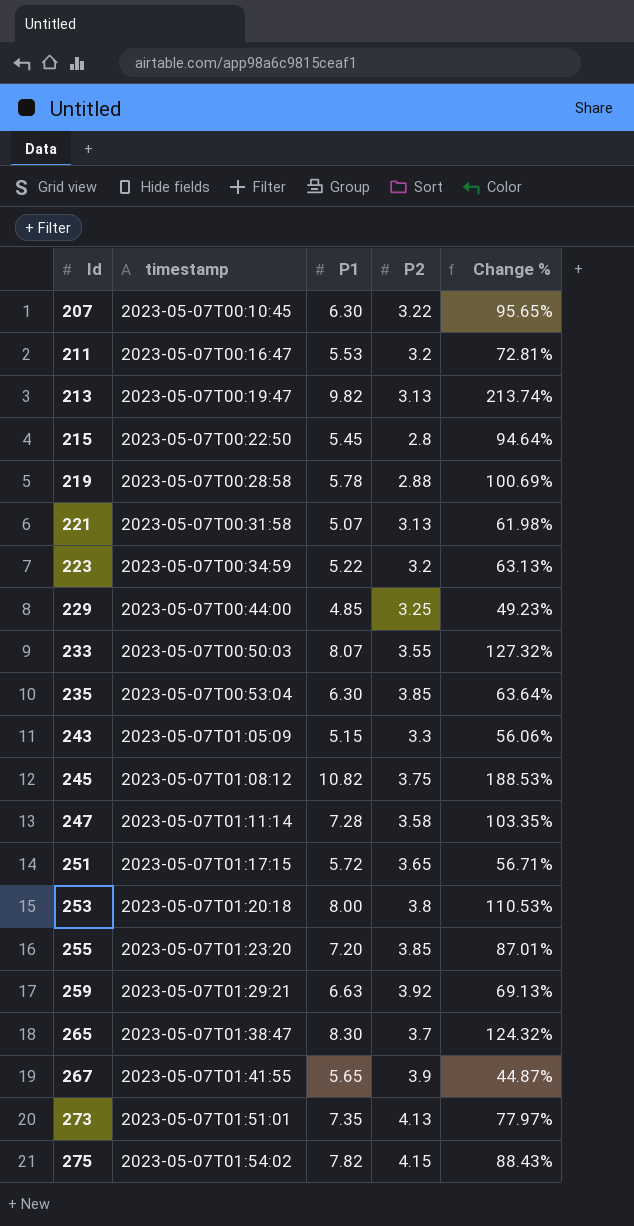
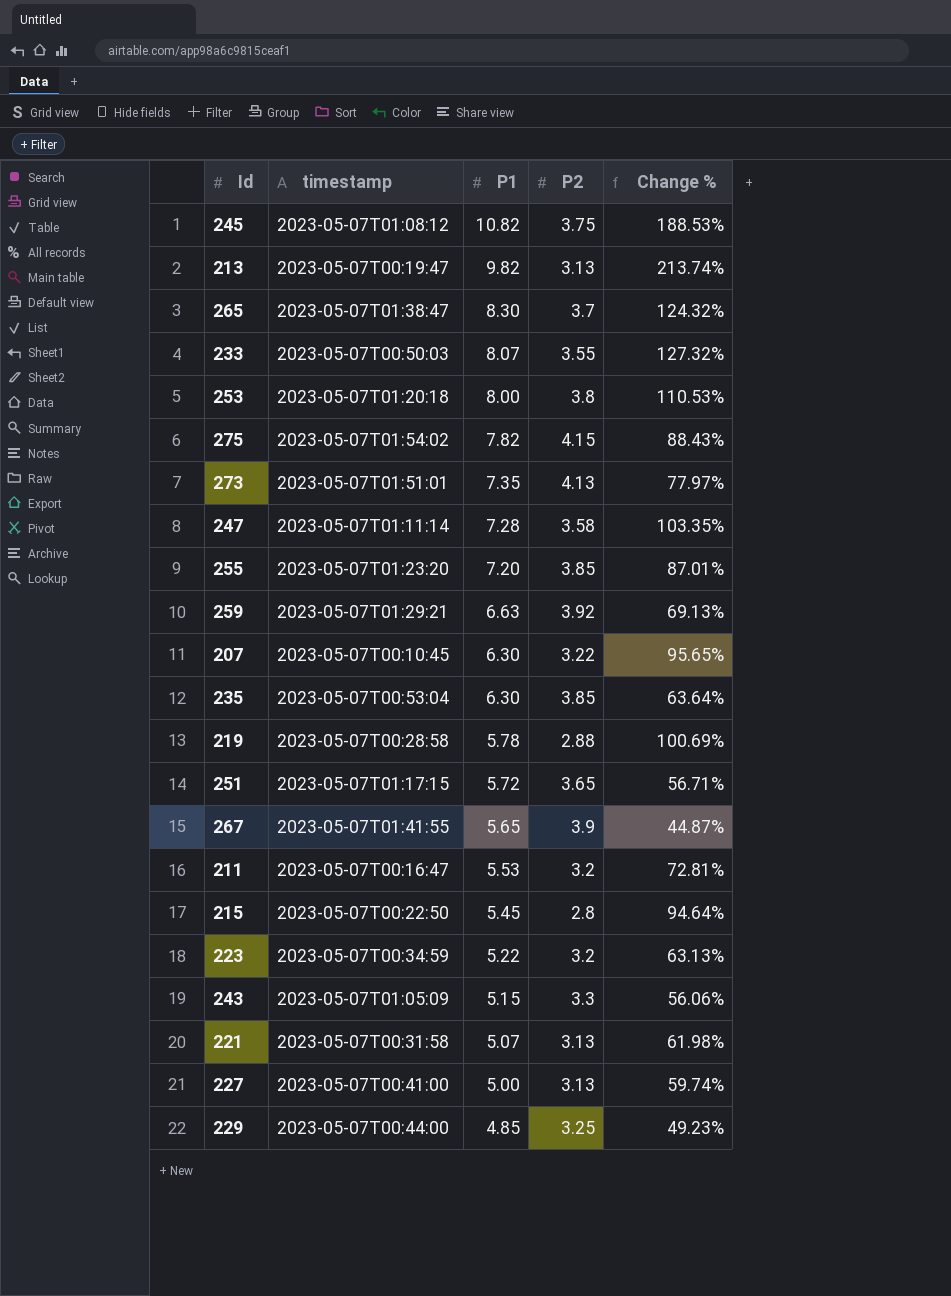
row order: Id ascending -> P1 descending
row 227: none -> 2023-05-07T00:41:00 | 5.00 | 3.13 | 59.74%

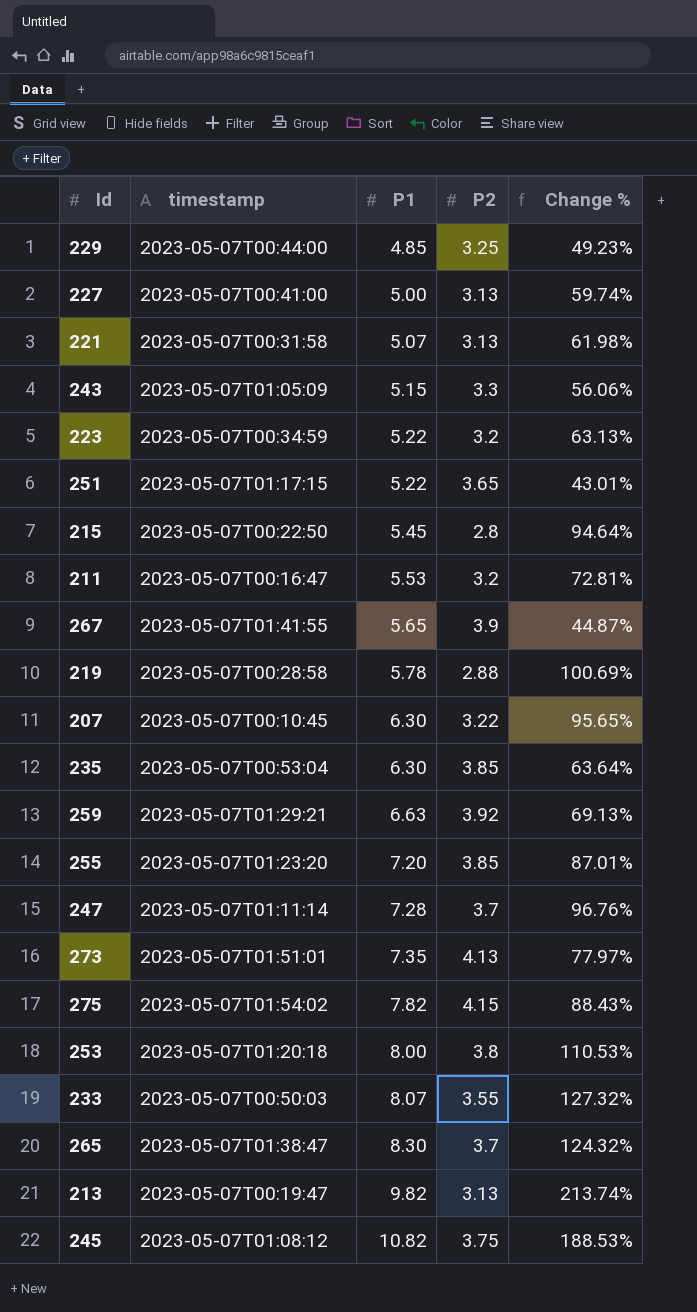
row order: P1 descending -> P1 ascending
251 | P1: 5.72 -> 5.22
251 | Change %: 56.71% -> 43.01%
247 | P2: 3.58 -> 3.7
247 | Change %: 103.35% -> 96.76%

